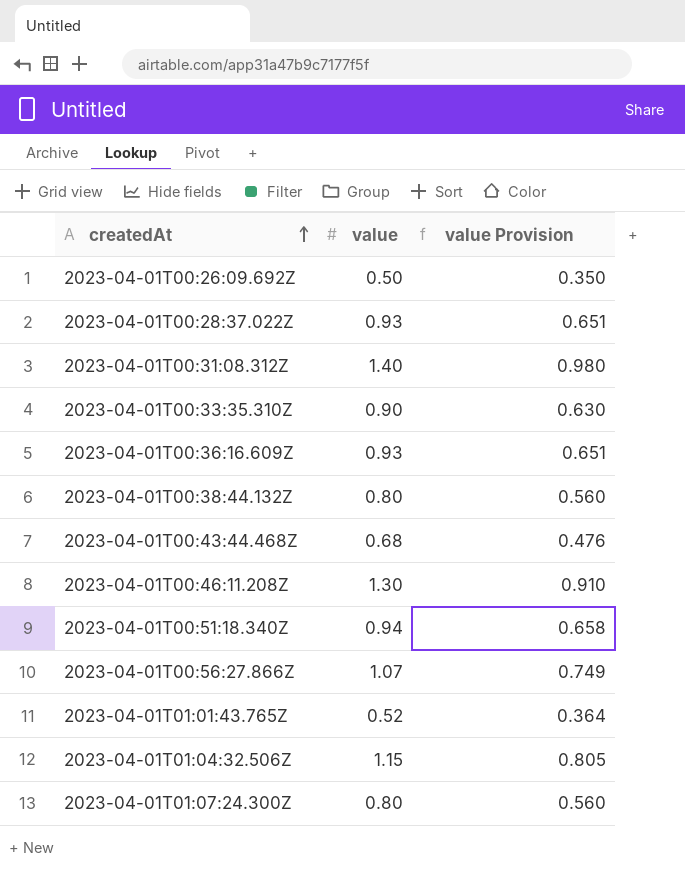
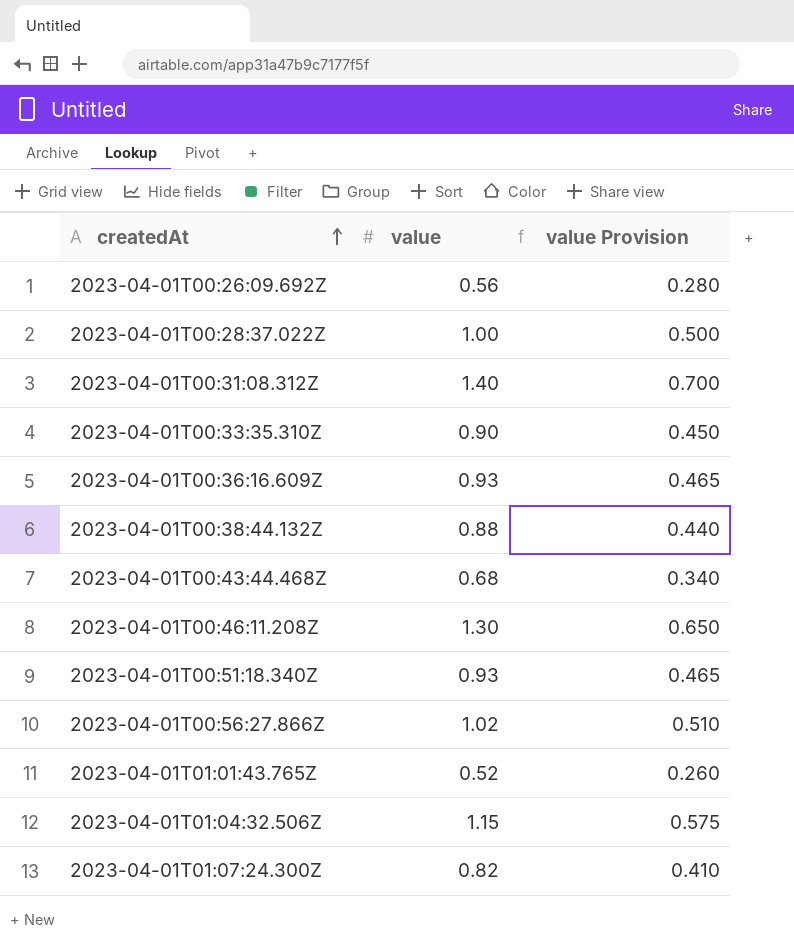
column value Provision | formula: [value] * 0.7 -> [value] * 0.5
2023-04-01T00:26:09.692Z | value: 0.50 -> 0.56
2023-04-01T00:28:37.022Z | value: 0.93 -> 1.00
2023-04-01T00:38:44.132Z | value: 0.80 -> 0.88
2023-04-01T00:51:18.340Z | value: 0.94 -> 0.93
2023-04-01T00:56:27.866Z | value: 1.07 -> 1.02
2023-04-01T01:07:24.300Z | value: 0.80 -> 0.82

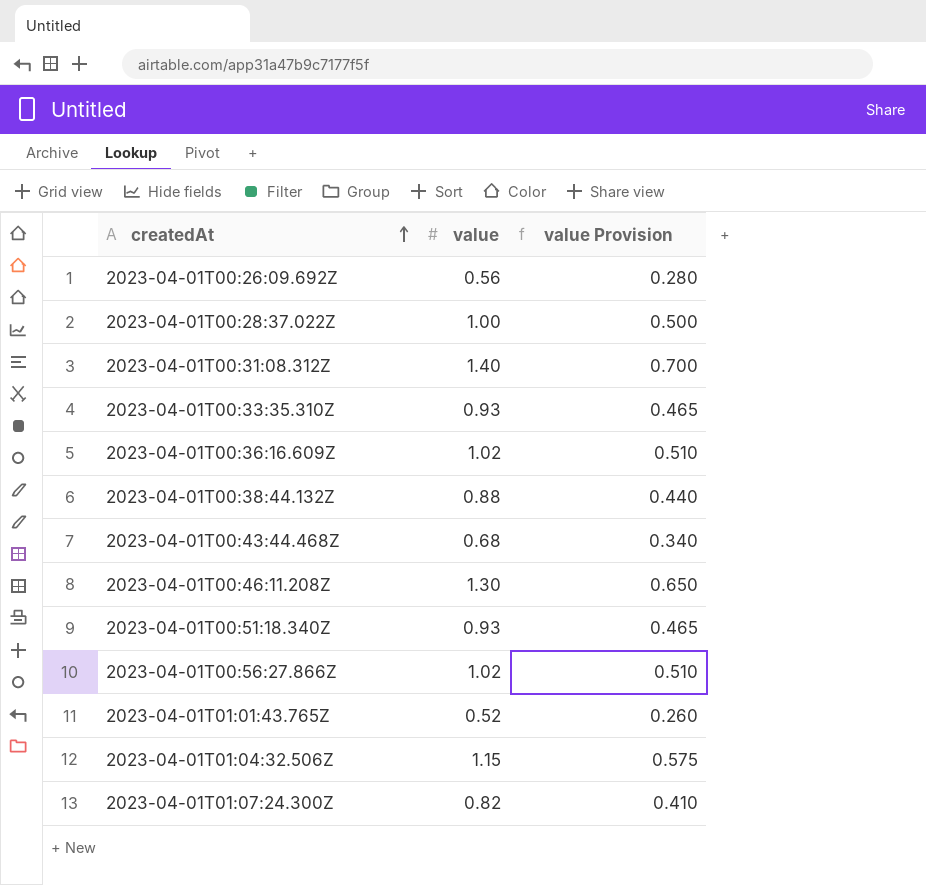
2023-04-01T00:33:35.310Z | value: 0.90 -> 0.93
2023-04-01T00:33:35.310Z | value Provision: 0.450 -> 0.465
2023-04-01T00:36:16.609Z | value: 0.93 -> 1.02
2023-04-01T00:36:16.609Z | value Provision: 0.465 -> 0.510

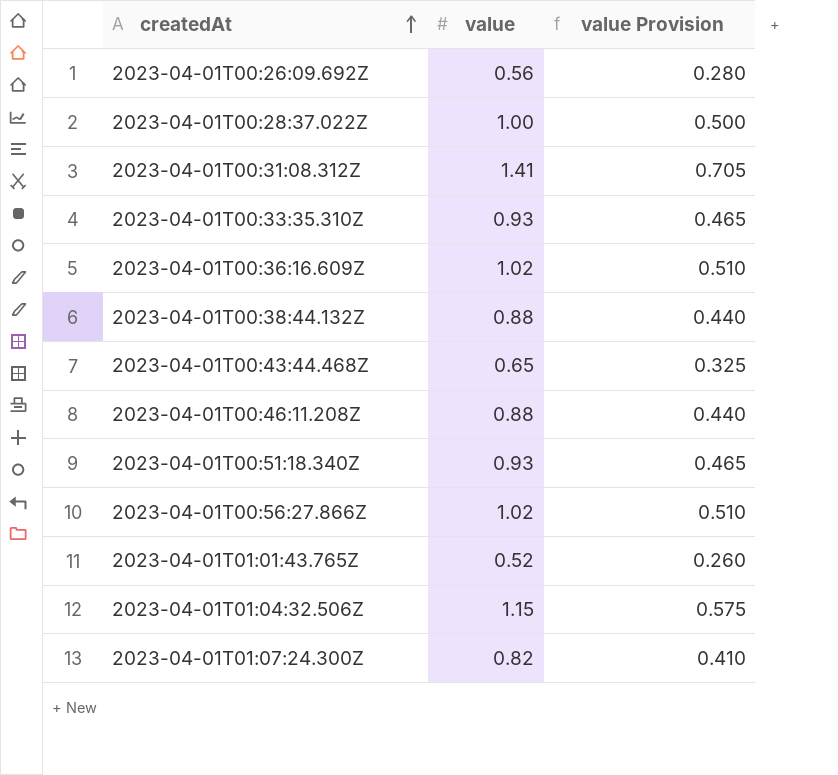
2023-04-01T00:31:08.312Z | value: 1.40 -> 1.41
2023-04-01T00:31:08.312Z | value Provision: 0.700 -> 0.705
2023-04-01T00:43:44.468Z | value: 0.68 -> 0.65
2023-04-01T00:43:44.468Z | value Provision: 0.340 -> 0.325
2023-04-01T00:46:11.208Z | value: 1.30 -> 0.88
2023-04-01T00:46:11.208Z | value Provision: 0.650 -> 0.440

